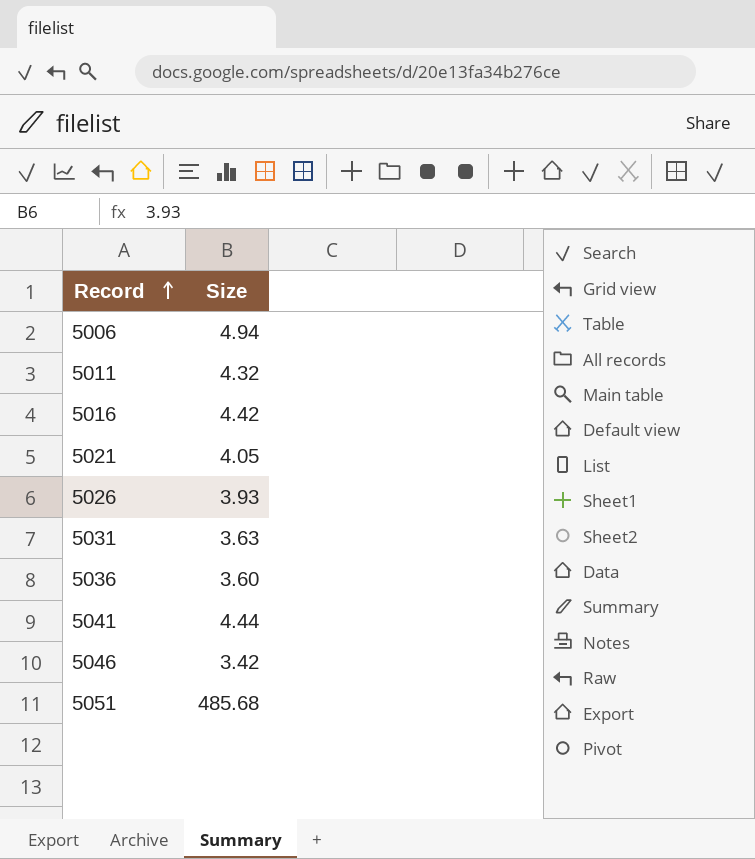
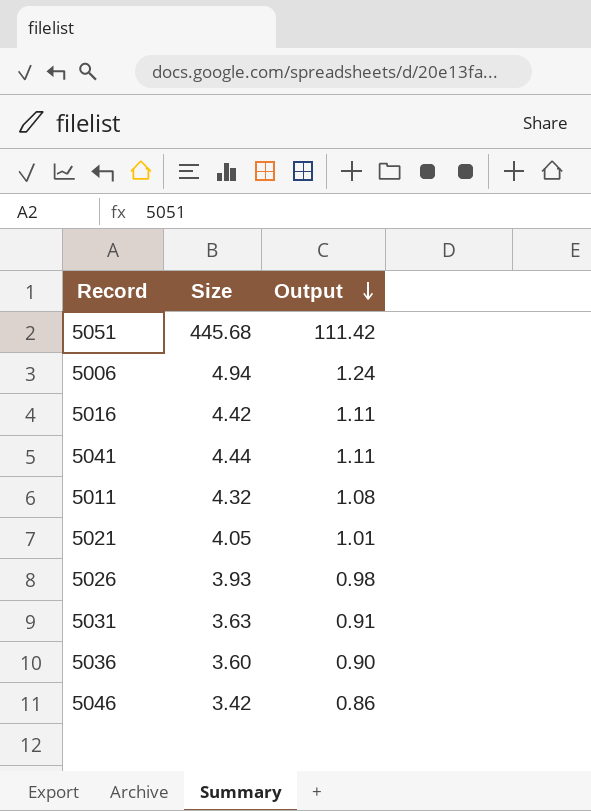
row order: Record ascending -> Output descending
column Output | formula: none -> [Size] * 0.25
5051 | Size: 485.68 -> 445.68

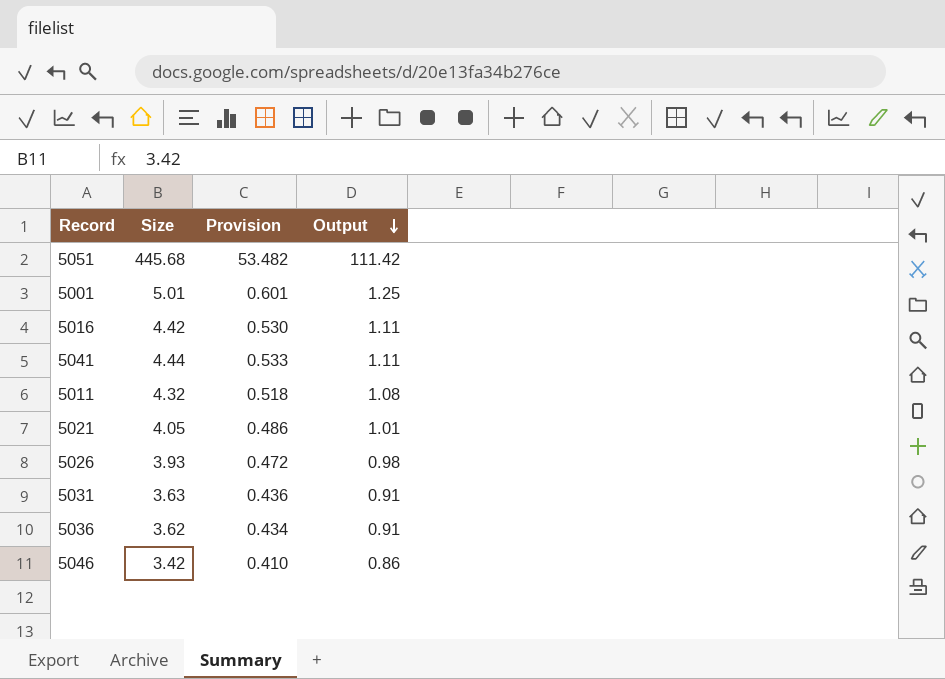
column Provision | formula: none -> [Size] * 0.12
row 5006: 4.94 | 1.24 -> none
row 5001: none -> 5.01 | 0.601 | 1.25
5036 | Size: 3.60 -> 3.62
5036 | Output: 0.90 -> 0.91

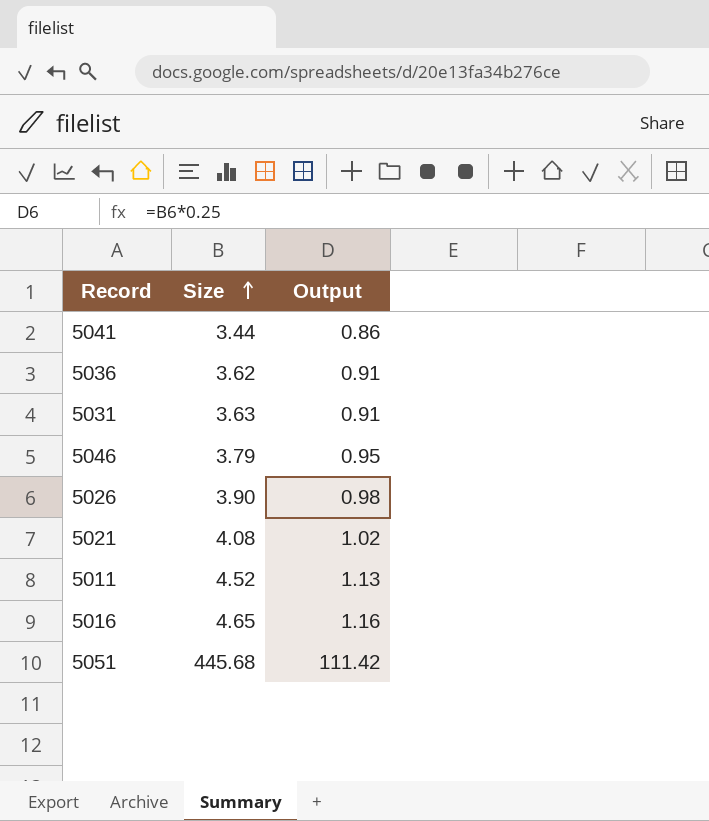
row order: Output descending -> Size ascending
column Provision | formula: [Size] * 0.12 -> none
row 5001: 5.01 | 0.601 | 1.25 -> none
5041 | Size: 4.44 -> 3.44
5041 | Output: 1.11 -> 0.86
5046 | Size: 3.42 -> 3.79
5046 | Output: 0.86 -> 0.95
5026 | Size: 3.93 -> 3.90
5021 | Size: 4.05 -> 4.08
5021 | Output: 1.01 -> 1.02
5011 | Size: 4.32 -> 4.52
5011 | Output: 1.08 -> 1.13
5016 | Size: 4.42 -> 4.65
5016 | Output: 1.11 -> 1.16

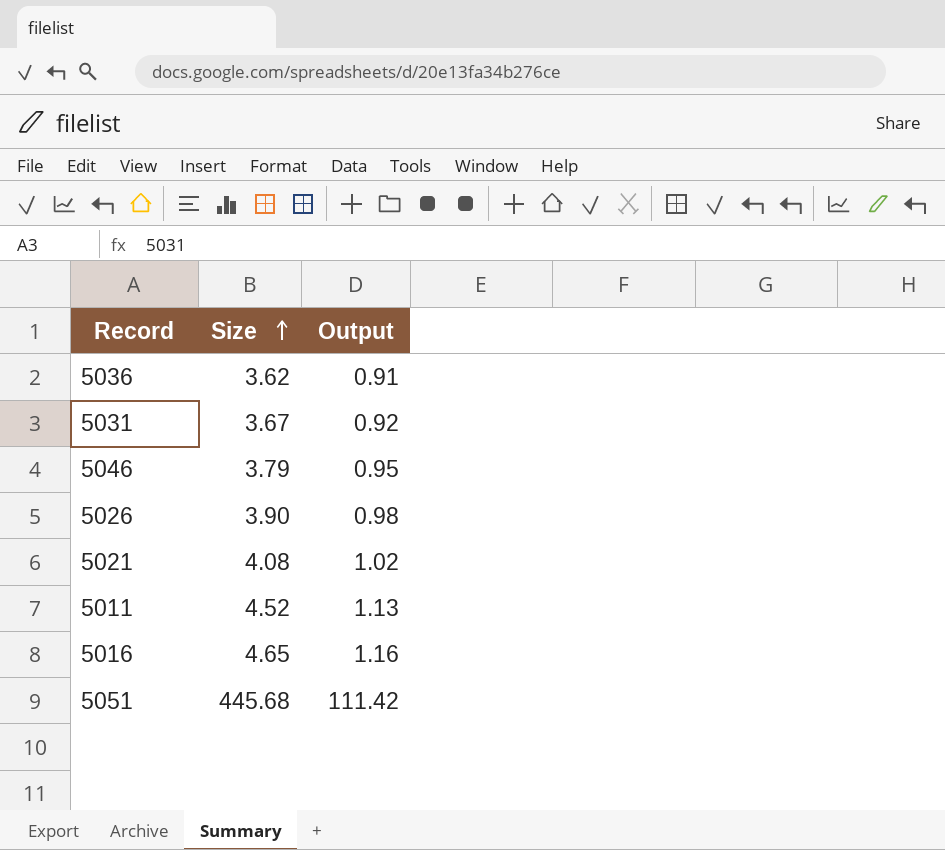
row 5041: 3.44 | 0.86 -> none
5031 | Size: 3.63 -> 3.67
5031 | Output: 0.91 -> 0.92

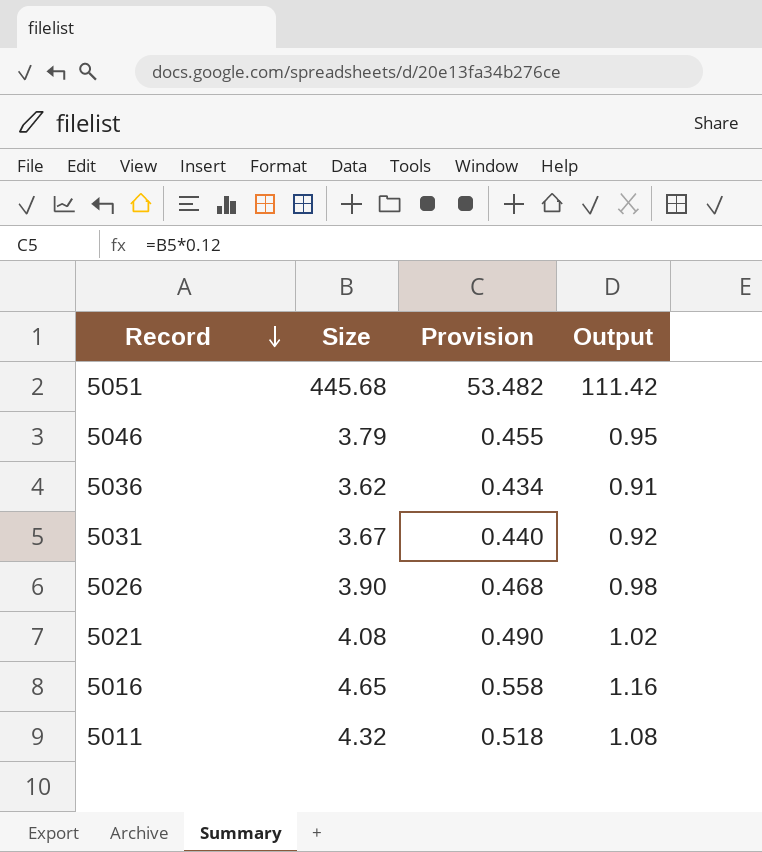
row order: Size ascending -> Record descending
column Provision | formula: none -> [Size] * 0.12
5011 | Size: 4.52 -> 4.32
5011 | Output: 1.13 -> 1.08

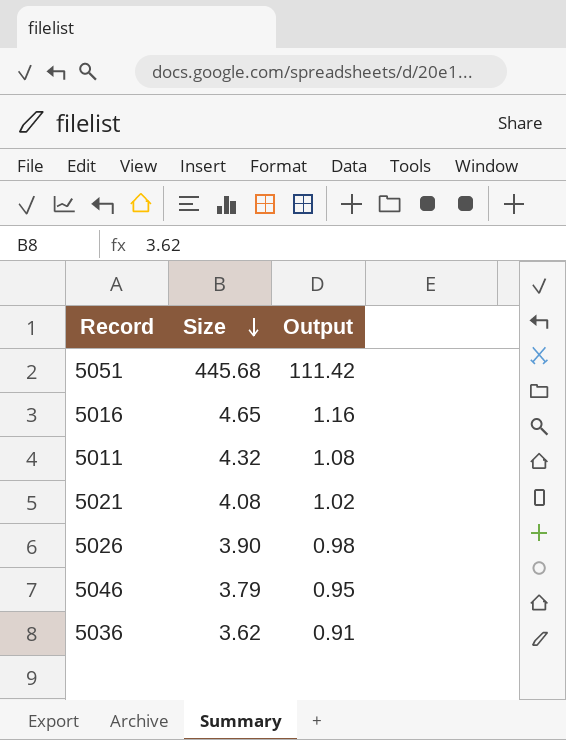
row order: Record descending -> Size descending
column Provision | formula: [Size] * 0.12 -> none
row 5031: 3.67 | 0.440 | 0.92 -> none

